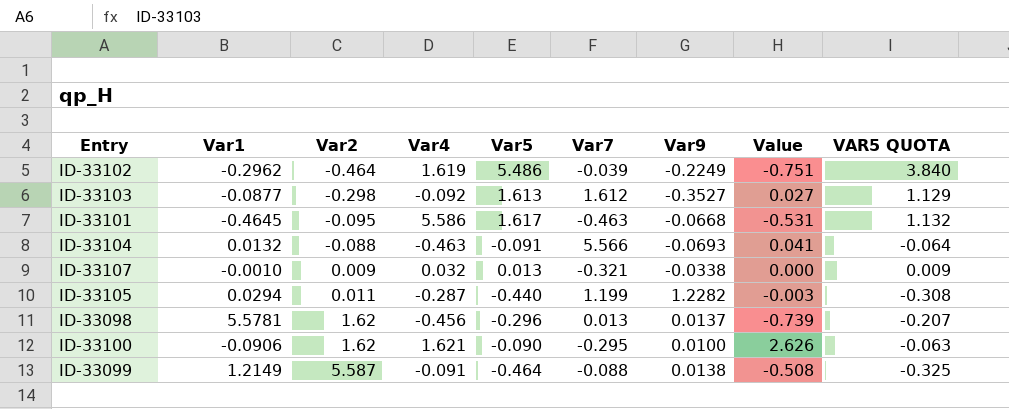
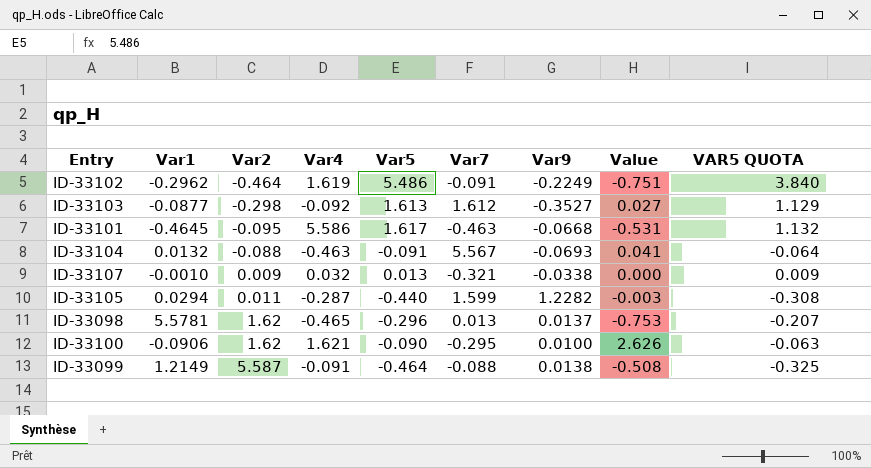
ID-33102 | Var7: -0.039 -> -0.091
ID-33104 | Var7: 5.566 -> 5.567
ID-33105 | Var7: 1.199 -> 1.599
ID-33098 | Var4: -0.456 -> -0.465
ID-33098 | Value: -0.739 -> -0.753

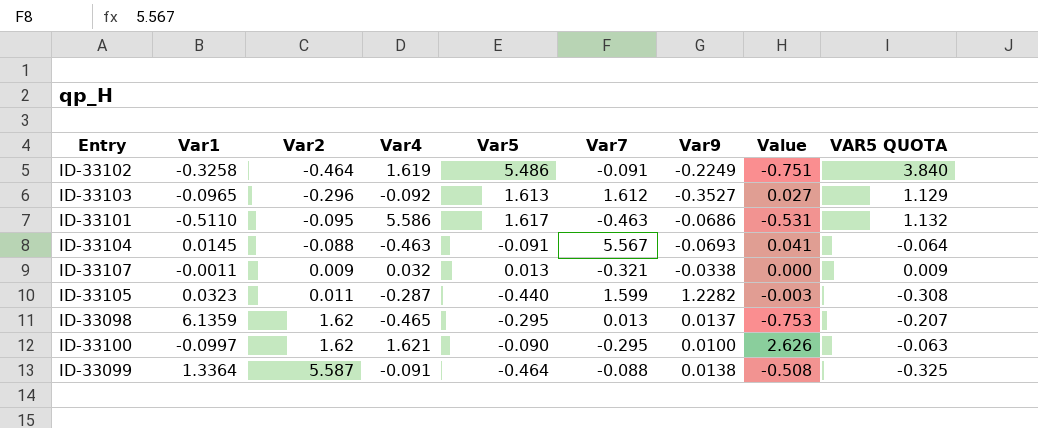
ID-33102 | Var1: -0.2962 -> -0.3258
ID-33103 | Var1: -0.0877 -> -0.0965
ID-33103 | Var2: -0.298 -> -0.296
ID-33101 | Var1: -0.4645 -> -0.5110
ID-33101 | Var9: -0.0668 -> -0.0686
ID-33104 | Var1: 0.0132 -> 0.0145
ID-33107 | Var1: -0.0010 -> -0.0011
ID-33105 | Var1: 0.0294 -> 0.0323
ID-33098 | Var1: 5.5781 -> 6.1359
ID-33098 | Var5: -0.296 -> -0.295
ID-33100 | Var1: -0.0906 -> -0.0997
ID-33099 | Var1: 1.2149 -> 1.3364

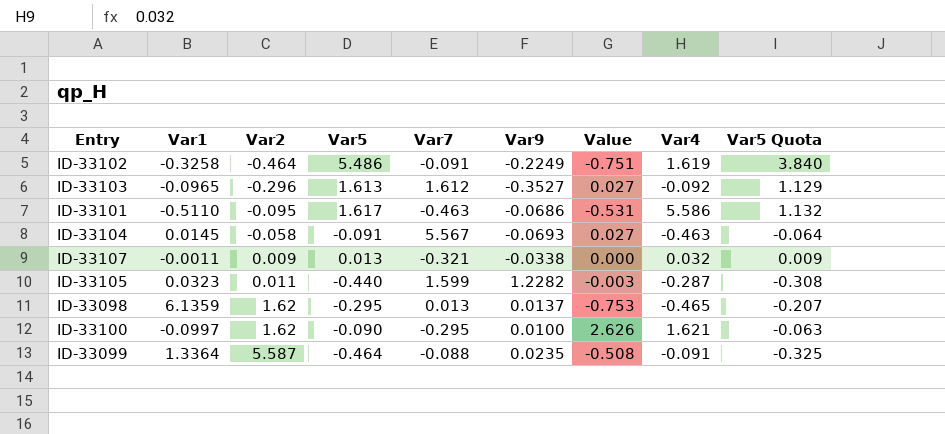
column Var4 | position: 4 -> 8
column name: VAR5 QUOTA -> Var5 Quota
ID-33104 | Var2: -0.088 -> -0.058
ID-33104 | Value: 0.041 -> 0.027
ID-33099 | Var9: 0.0138 -> 0.0235

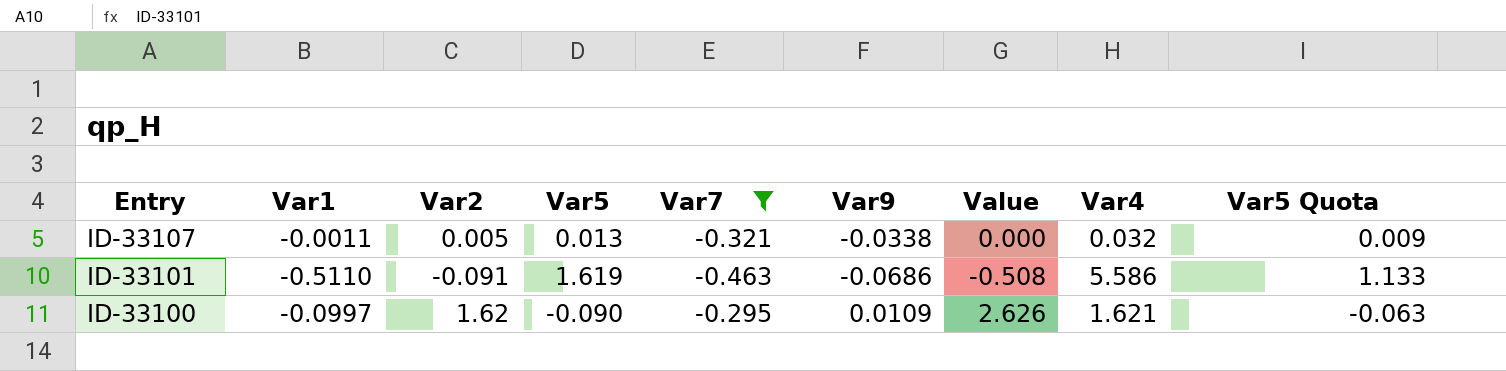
filter: none -> Var7 <= -0.295
row order: Var2 ascending -> Entry descending
ID-33107 | Var2: 0.009 -> 0.005
ID-33101 | Var2: -0.095 -> -0.091
ID-33101 | Var5: 1.617 -> 1.619
ID-33101 | Value: -0.531 -> -0.508
ID-33101 | Var5 Quota: 1.132 -> 1.133
ID-33100 | Var9: 0.0100 -> 0.0109

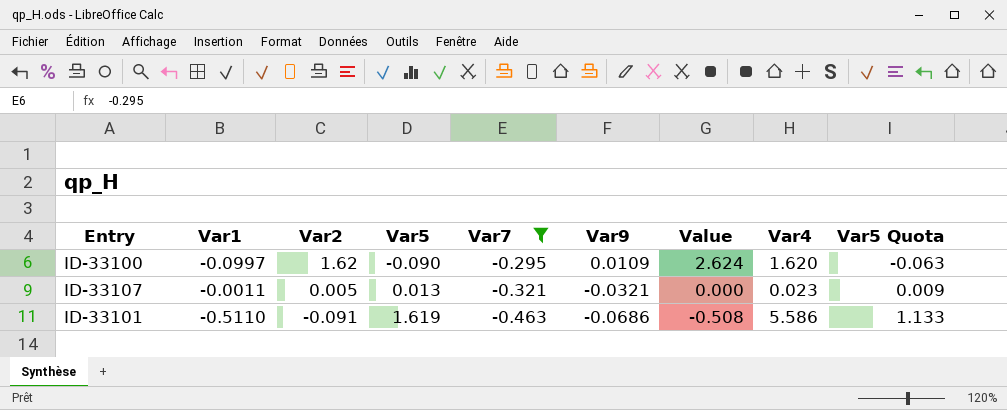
row order: Entry descending -> Var2 descending
ID-33100 | Value: 2.626 -> 2.624
ID-33100 | Var4: 1.621 -> 1.620
ID-33107 | Var9: -0.0338 -> -0.0321
ID-33107 | Var4: 0.032 -> 0.023

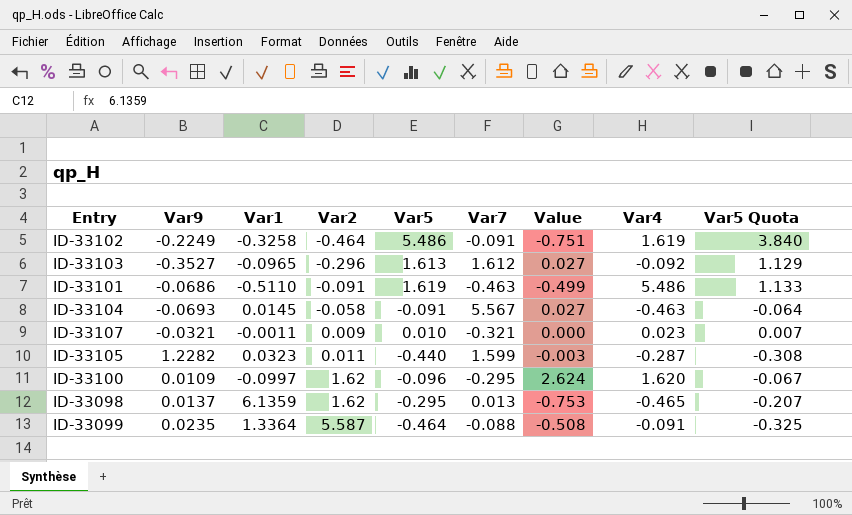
filter: Var7 <= -0.295 -> none
row order: Var2 descending -> Var2 ascending
column Var9 | position: 6 -> 2
ID-33101 | Value: -0.508 -> -0.499
ID-33101 | Var4: 5.586 -> 5.486
ID-33107 | Var2: 0.005 -> 0.009
ID-33107 | Var5: 0.013 -> 0.010
ID-33107 | Var5 Quota: 0.009 -> 0.007
ID-33100 | Var5: -0.090 -> -0.096
ID-33100 | Var5 Quota: -0.063 -> -0.067

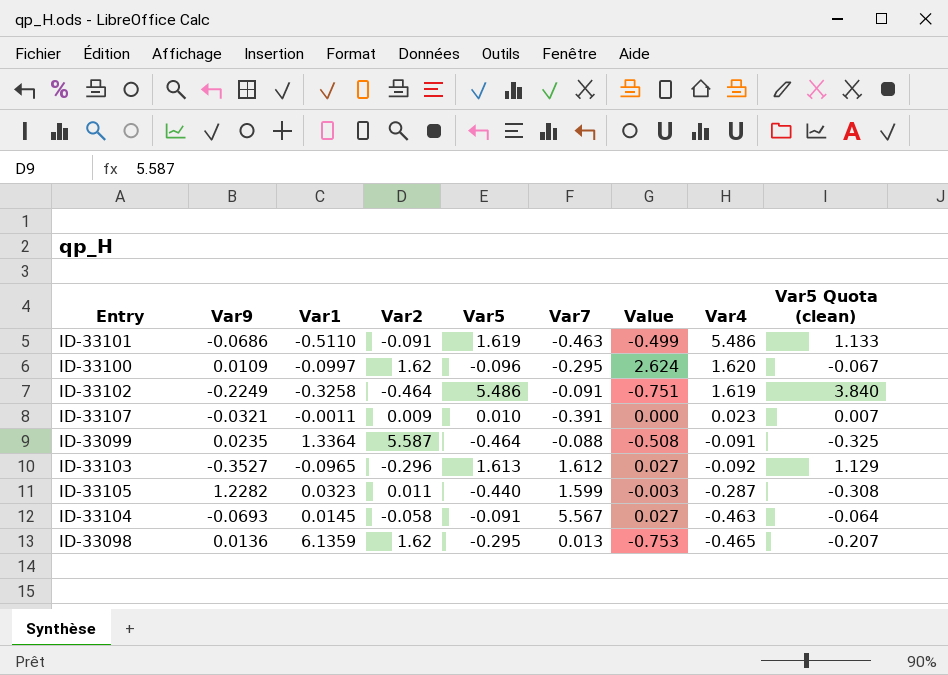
row order: Var2 ascending -> Var4 descending
column name: Var5 Quota -> Var5 Quota (clean)
ID-33107 | Var7: -0.321 -> -0.391
ID-33098 | Var9: 0.0137 -> 0.0136

